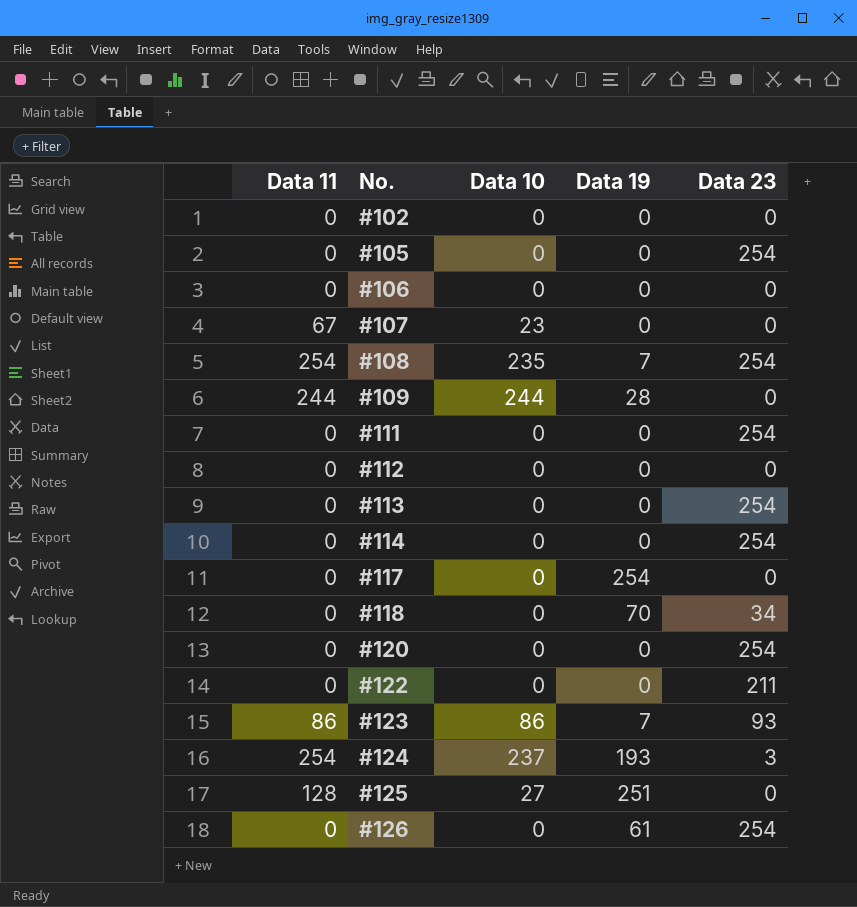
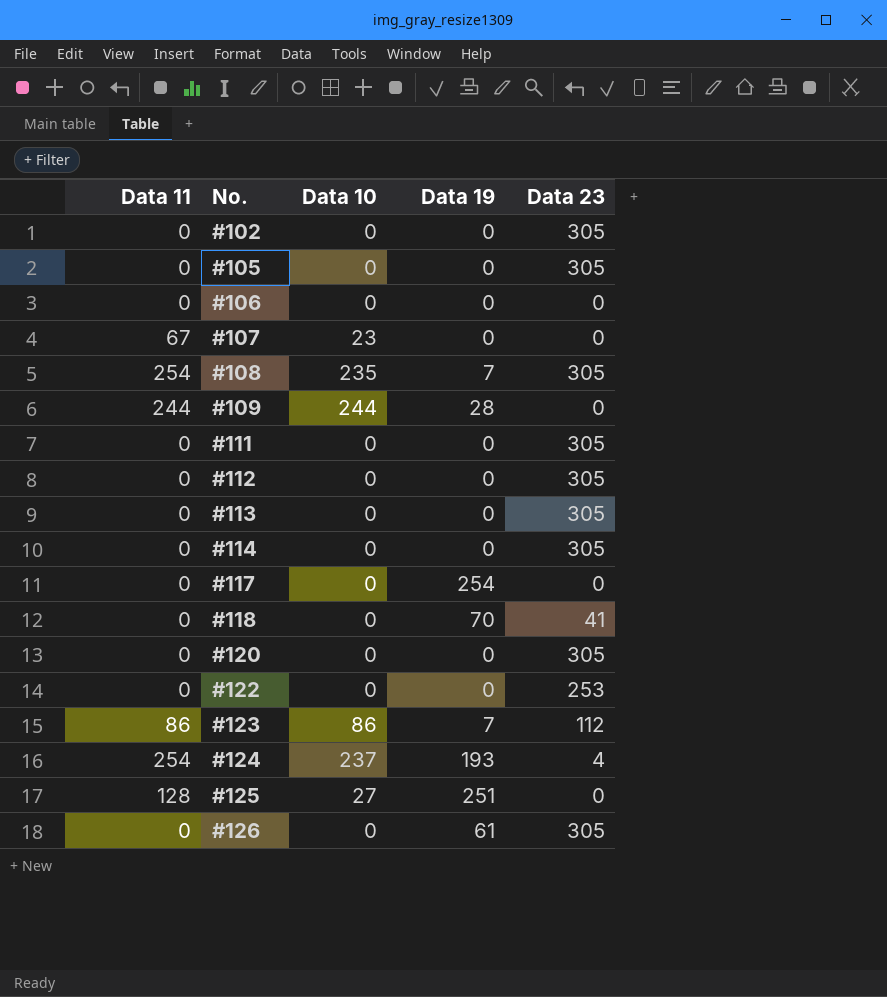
#102 | Data 23: 0 -> 305
#105 | Data 23: 254 -> 305
#108 | Data 23: 254 -> 305
#111 | Data 23: 254 -> 305
#112 | Data 23: 0 -> 305
#113 | Data 23: 254 -> 305
#114 | Data 23: 254 -> 305
#118 | Data 23: 34 -> 41
#120 | Data 23: 254 -> 305
#122 | Data 23: 211 -> 253
#123 | Data 23: 93 -> 112
#124 | Data 23: 3 -> 4
#126 | Data 23: 254 -> 305

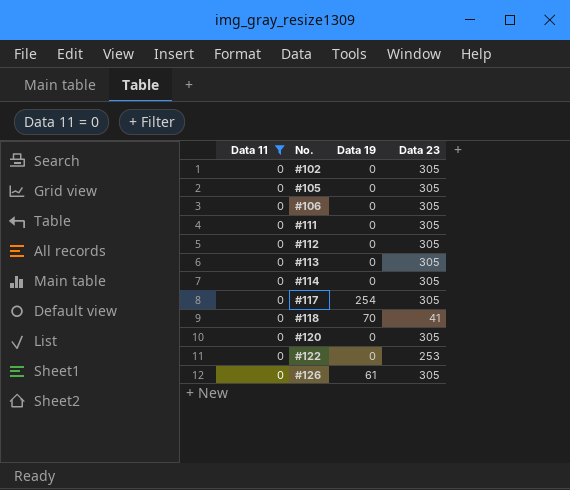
filter: none -> Data 11 = 0
column Data 10 | position: 3 -> none
#106 | Data 23: 0 -> 305
#117 | Data 23: 0 -> 305

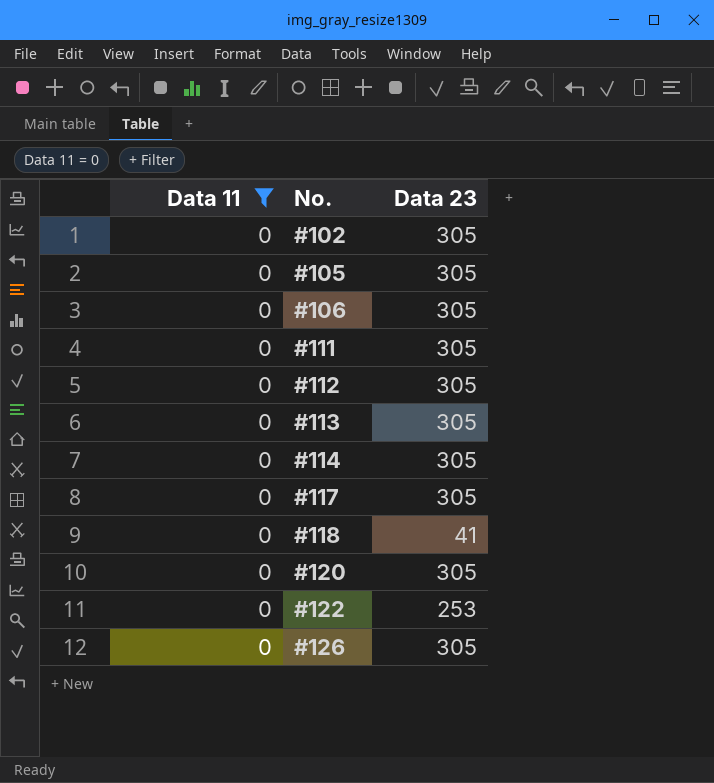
column Data 19 | position: 3 -> none

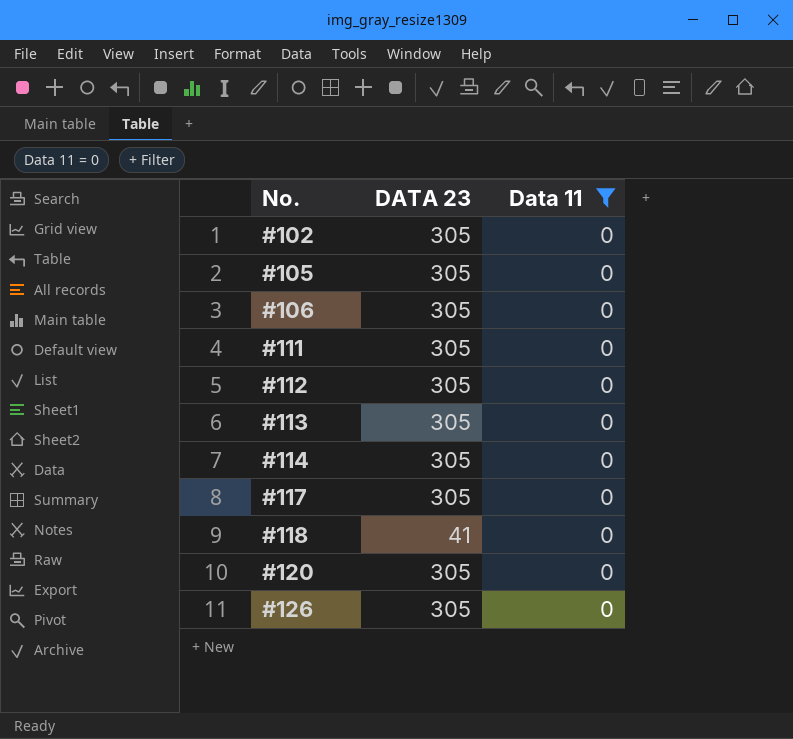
column name: Data 23 -> DATA 23
column Data 11 | position: 1 -> 3
row #122: 0 | 253 -> none

